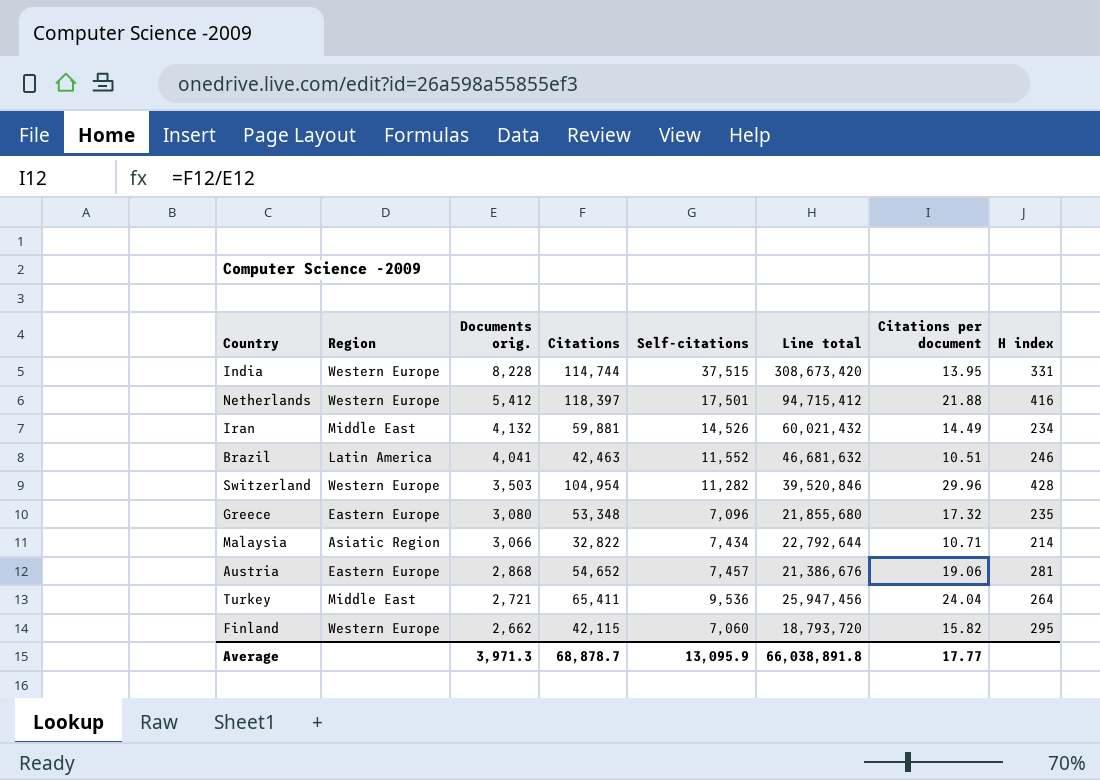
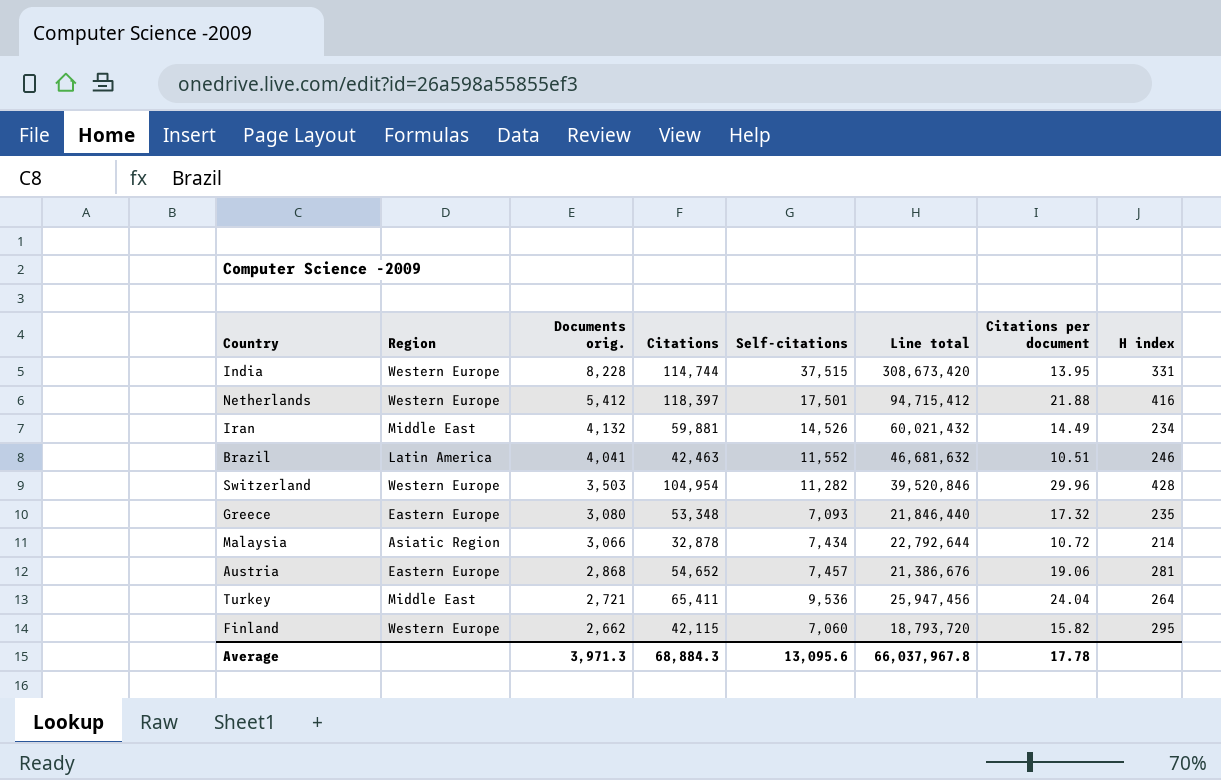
Greece | Self-citations: 7,096 -> 7,093
Greece | Line total: 21,855,680 -> 21,846,440
Malaysia | Citations: 32,822 -> 32,878
Malaysia | Citations per document: 10.71 -> 10.72
Average | Citations: 68,878.7 -> 68,884.3
Average | Self-citations: 13,095.9 -> 13,095.6
Average | Line total: 66,038,891.8 -> 66,037,967.8
Average | Citations per document: 17.77 -> 17.78

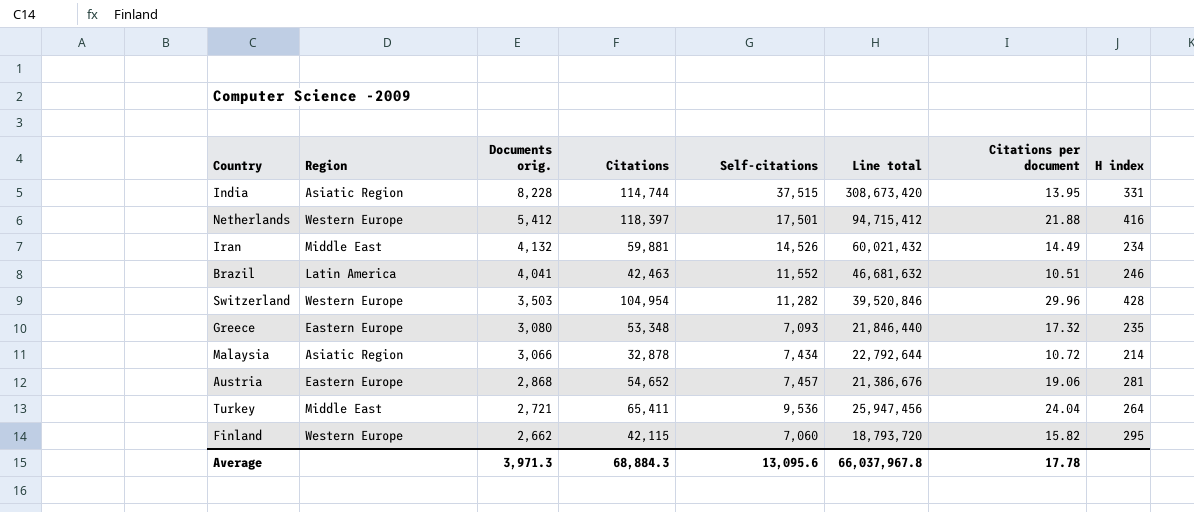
India | Region: Western Europe -> Asiatic Region

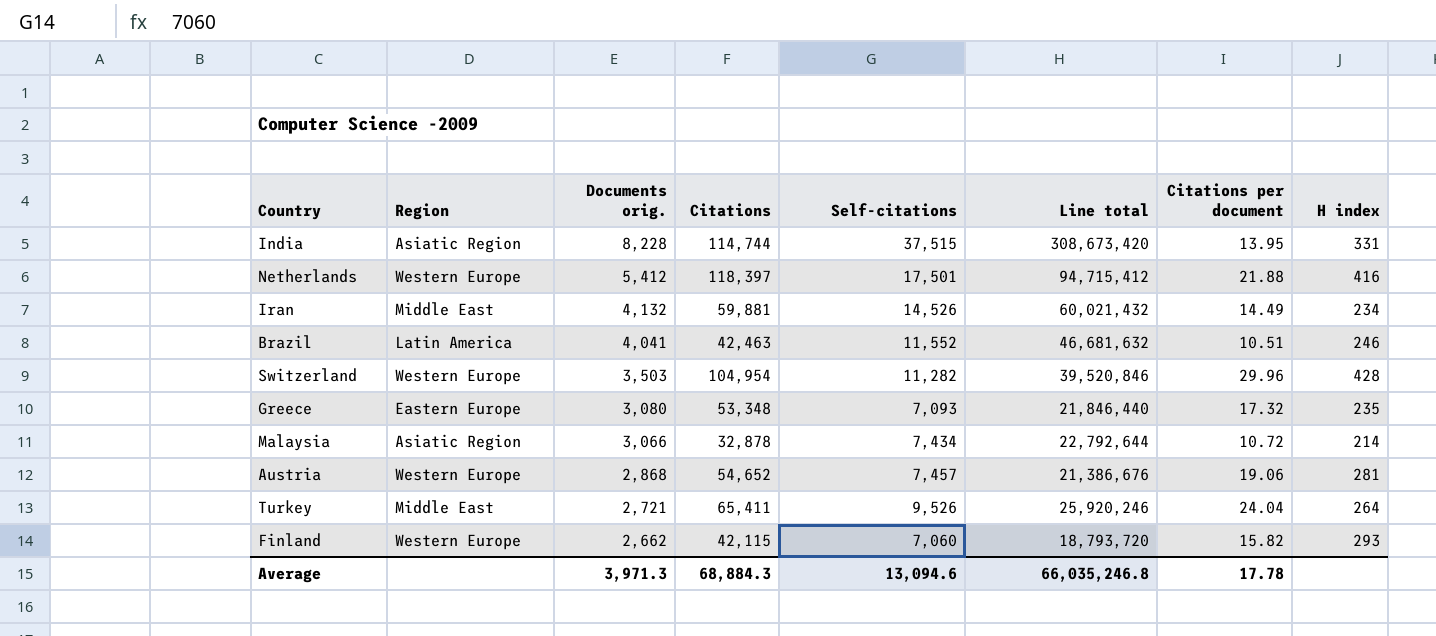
Austria | Region: Eastern Europe -> Western Europe
Turkey | Self-citations: 9,536 -> 9,526
Turkey | Line total: 25,947,456 -> 25,920,246
Finland | H index: 295 -> 293
Average | Self-citations: 13,095.6 -> 13,094.6
Average | Line total: 66,037,967.8 -> 66,035,246.8

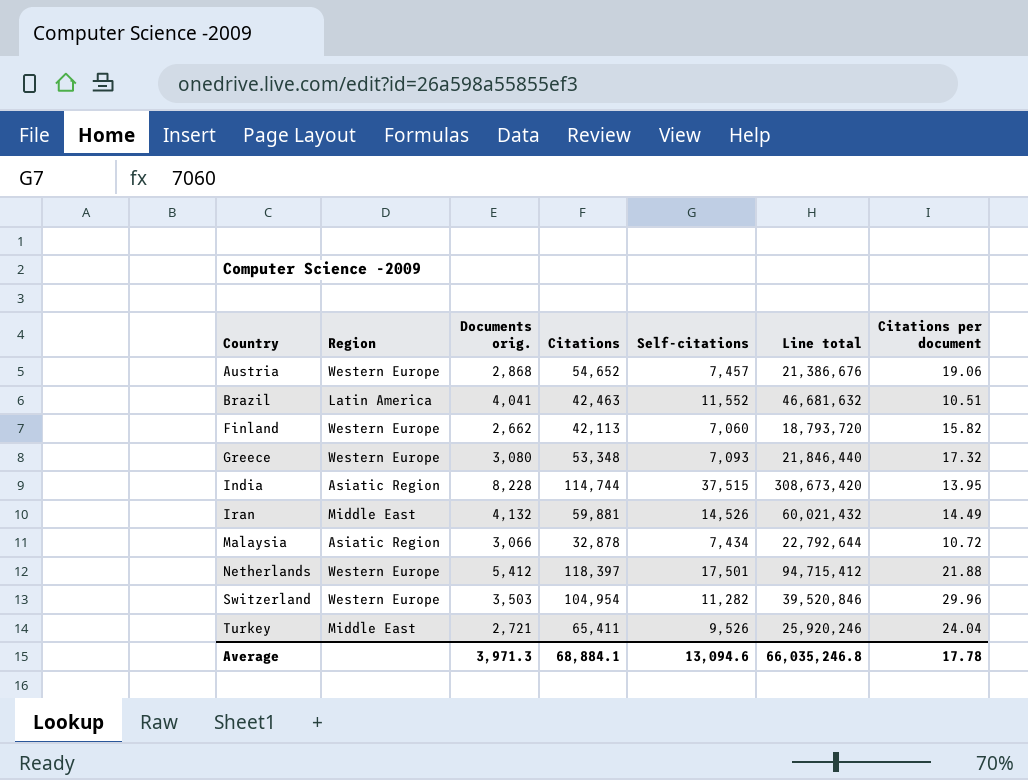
row order: Documents orig. descending -> Country ascending
column H index | position: 8 -> none
Finland | Citations: 42,115 -> 42,113
Greece | Region: Eastern Europe -> Western Europe
Average | Citations: 68,884.3 -> 68,884.1

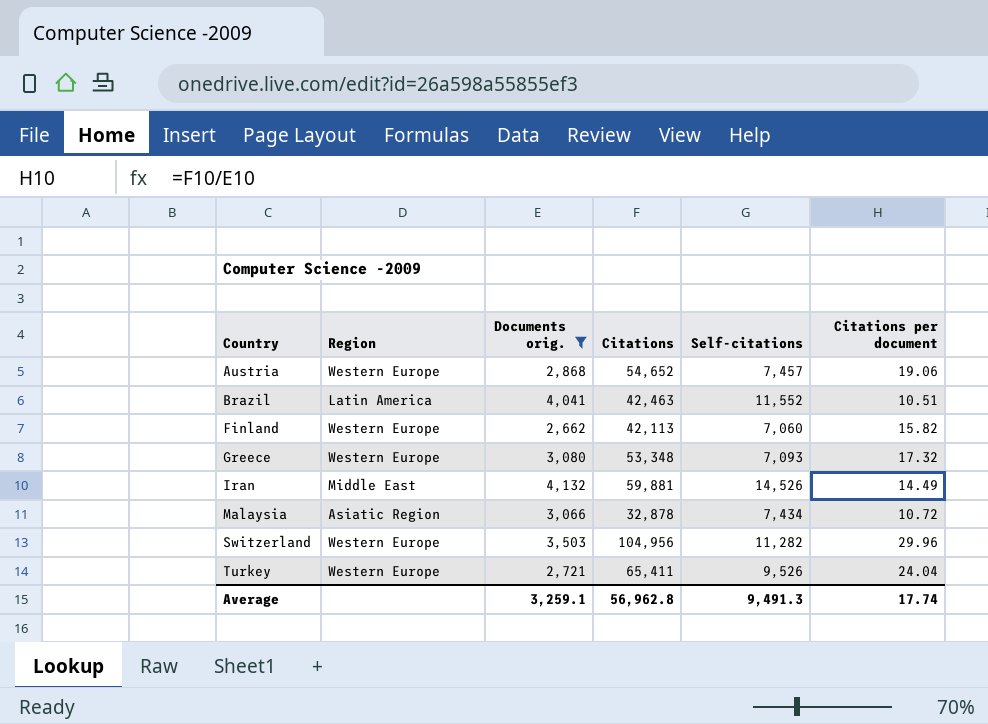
filter: none -> Documents orig. <= 4,132
column Line total | formula: [Documents orig.] * [Self-citations] -> none
Switzerland | Citations: 104,954 -> 104,956
Turkey | Region: Middle East -> Western Europe
Average | Documents orig.: 3,971.3 -> 3,259.1
Average | Citations: 68,884.1 -> 56,962.8
Average | Self-citations: 13,094.6 -> 9,491.3
Average | Citations per document: 17.78 -> 17.74

